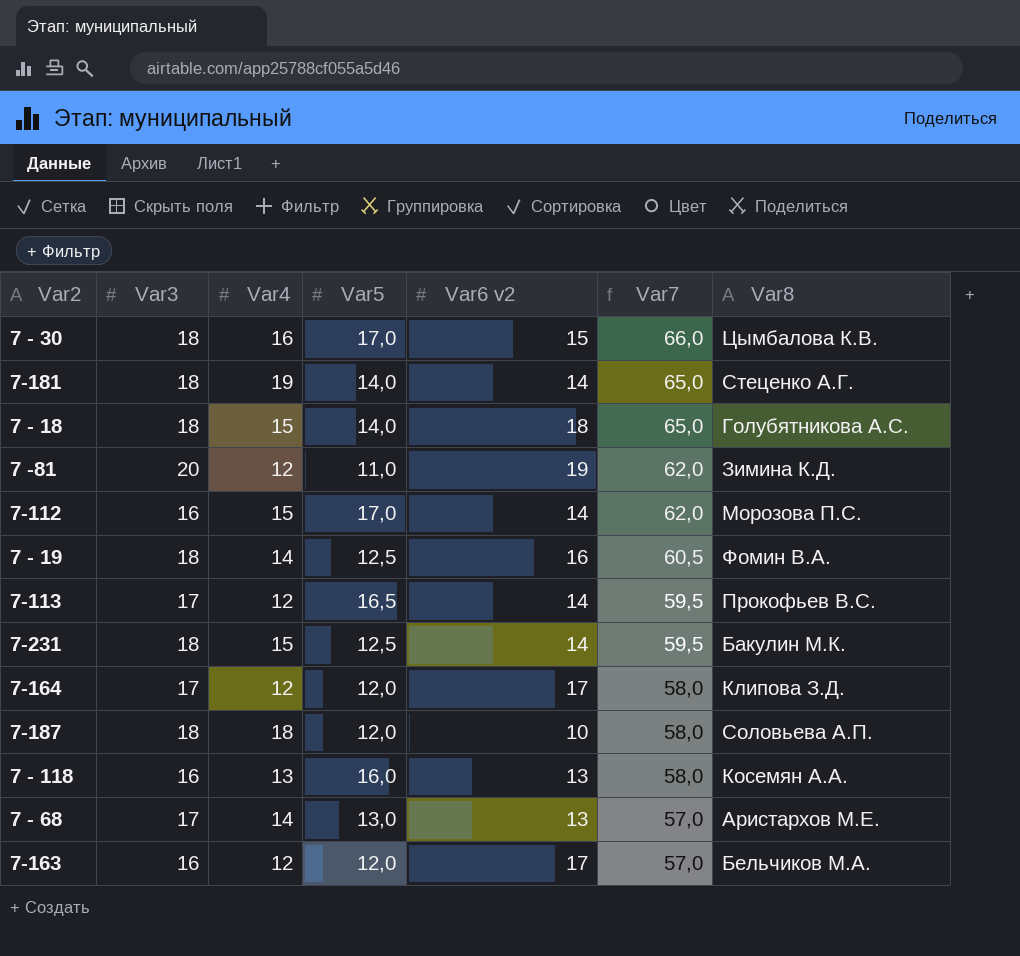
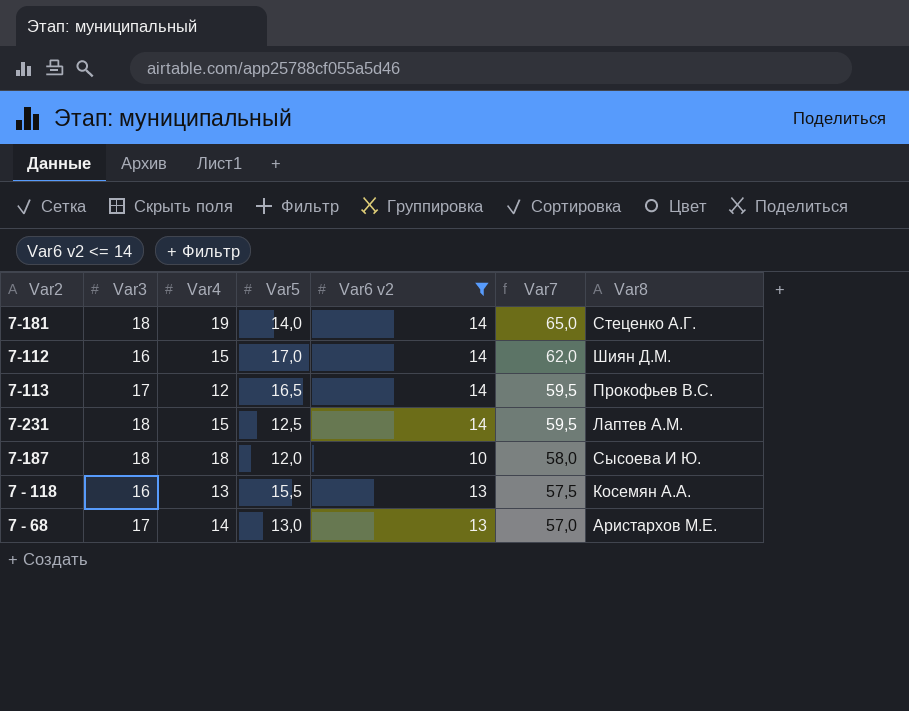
filter: none -> Var6 v2 <= 14
7-112 | Var8: Морозова П.С. -> Шиян Д.М.
7-231 | Var8: Бакулин М.К. -> Лаптев А.М.
7-187 | Var8: Соловьева А.П. -> Сысоева И Ю.
7 - 118 | Var5: 16,0 -> 15,5
7 - 118 | Var7: 58,0 -> 57,5

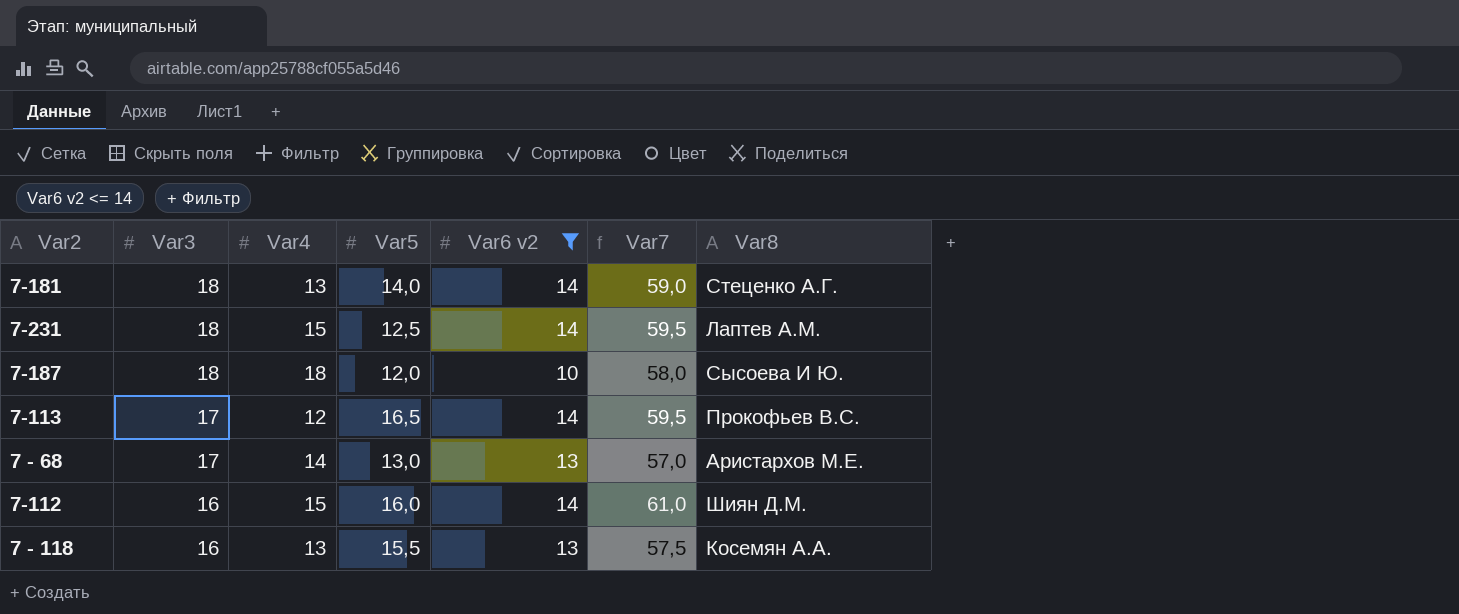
row order: Var7 descending -> Var3 descending
7-181 | Var4: 19 -> 13
7-181 | Var7: 65,0 -> 59,0
7-112 | Var5: 17,0 -> 16,0
7-112 | Var7: 62,0 -> 61,0

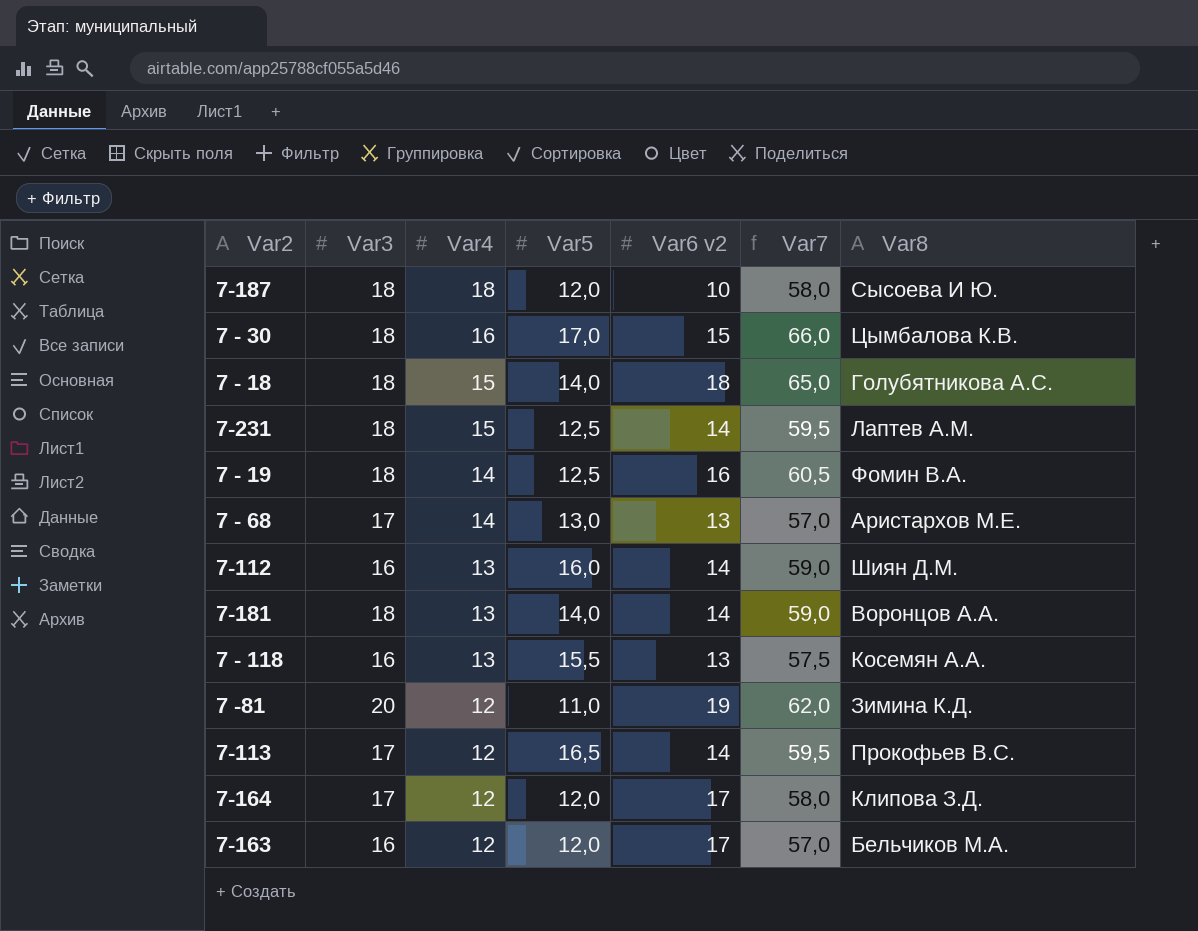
filter: Var6 v2 <= 14 -> none
row order: Var3 descending -> Var4 descending
7-112 | Var4: 15 -> 13
7-112 | Var7: 61,0 -> 59,0
7-181 | Var8: Стеценко А.Г. -> Воронцов А.А.

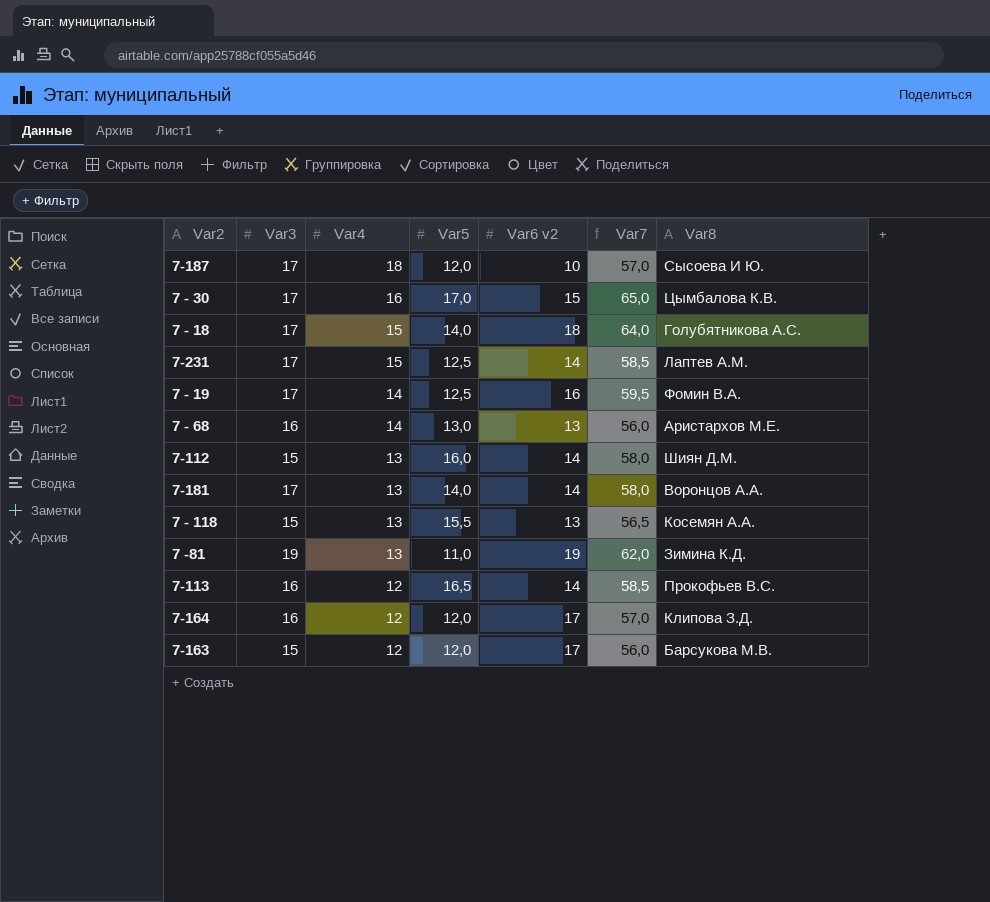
7-187 | Var3: 18 -> 17
7-187 | Var7: 58,0 -> 57,0
7 - 30 | Var3: 18 -> 17
7 - 30 | Var7: 66,0 -> 65,0
7 - 18 | Var3: 18 -> 17
7 - 18 | Var7: 65,0 -> 64,0
7-231 | Var3: 18 -> 17
7-231 | Var7: 59,5 -> 58,5
7 - 19 | Var3: 18 -> 17
7 - 19 | Var7: 60,5 -> 59,5
7 - 68 | Var3: 17 -> 16
7 - 68 | Var7: 57,0 -> 56,0
7-112 | Var3: 16 -> 15
7-112 | Var7: 59,0 -> 58,0
7-181 | Var3: 18 -> 17
7-181 | Var7: 59,0 -> 58,0
7 - 118 | Var3: 16 -> 15
7 - 118 | Var7: 57,5 -> 56,5
7 -81 | Var3: 20 -> 19
7 -81 | Var4: 12 -> 13
7-113 | Var3: 17 -> 16
7-113 | Var7: 59,5 -> 58,5
7-164 | Var3: 17 -> 16
7-164 | Var7: 58,0 -> 57,0
7-163 | Var3: 16 -> 15
7-163 | Var7: 57,0 -> 56,0
7-163 | Var8: Бельчиков М.А. -> Барсукова М.В.

